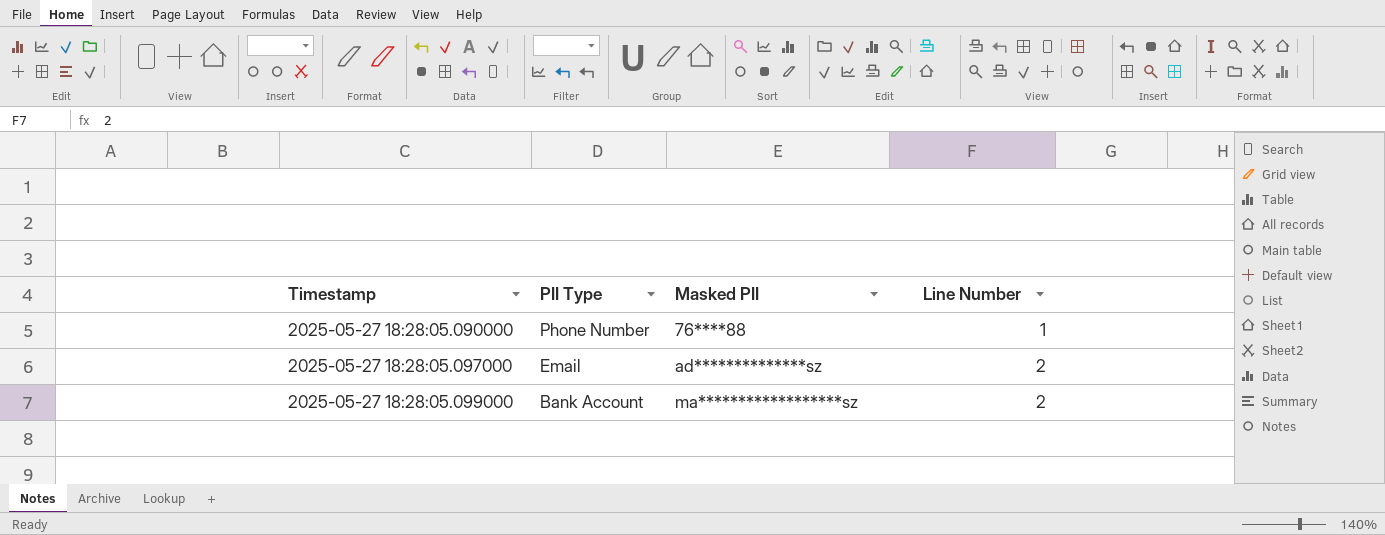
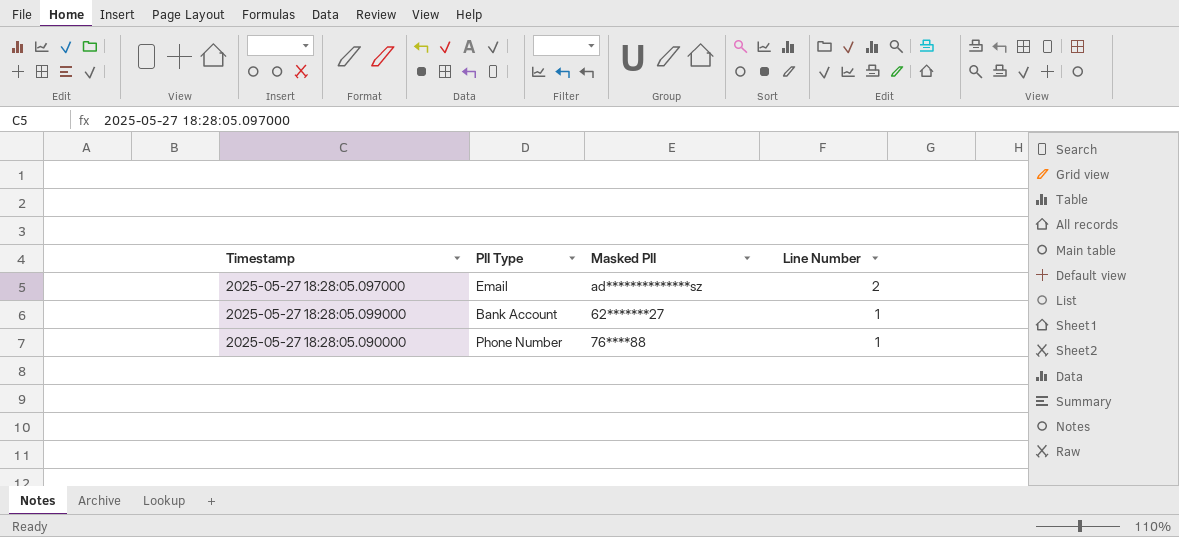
row order: Timestamp ascending -> Line Number descending
2025-05-27 18:28:05.099000 | Masked PII: ma******************sz -> 62*******27
2025-05-27 18:28:05.099000 | Line Number: 2 -> 1

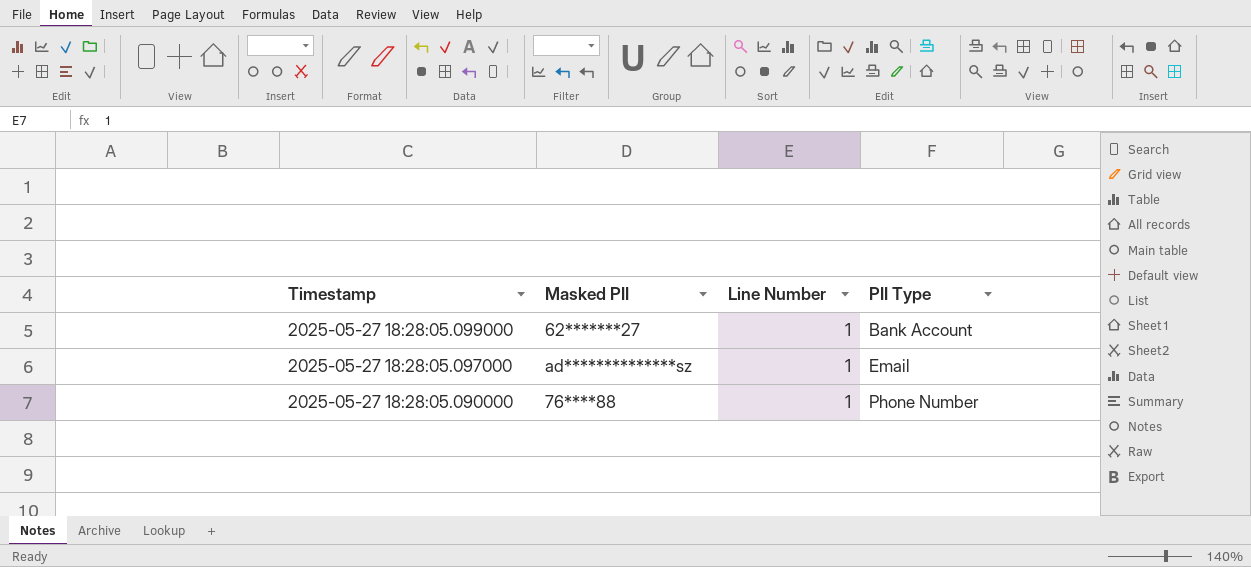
row order: Line Number descending -> Timestamp descending
column PII Type | position: 2 -> 4
2025-05-27 18:28:05.097000 | Line Number: 2 -> 1

